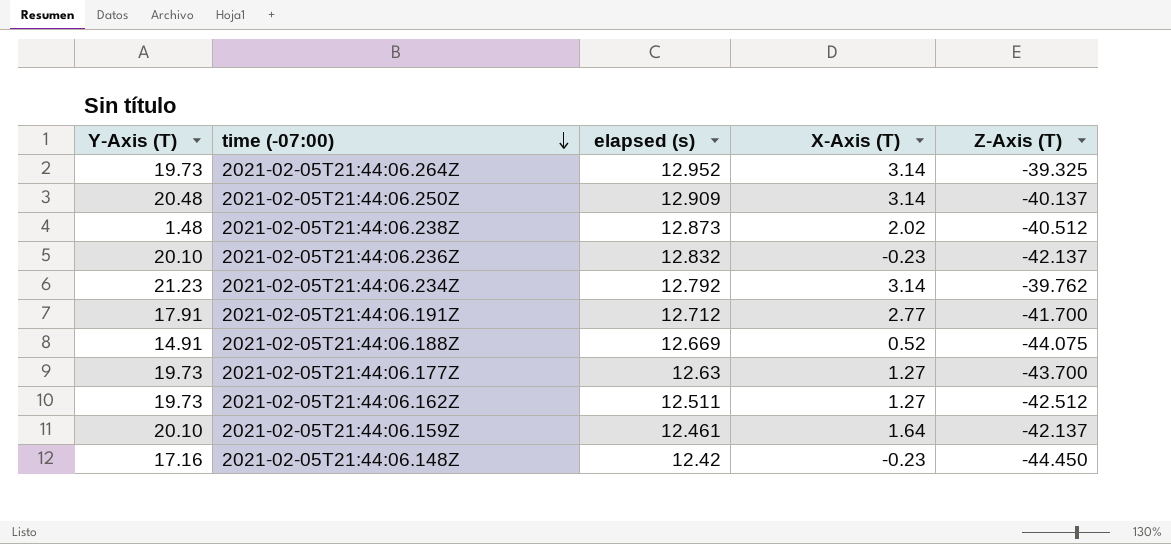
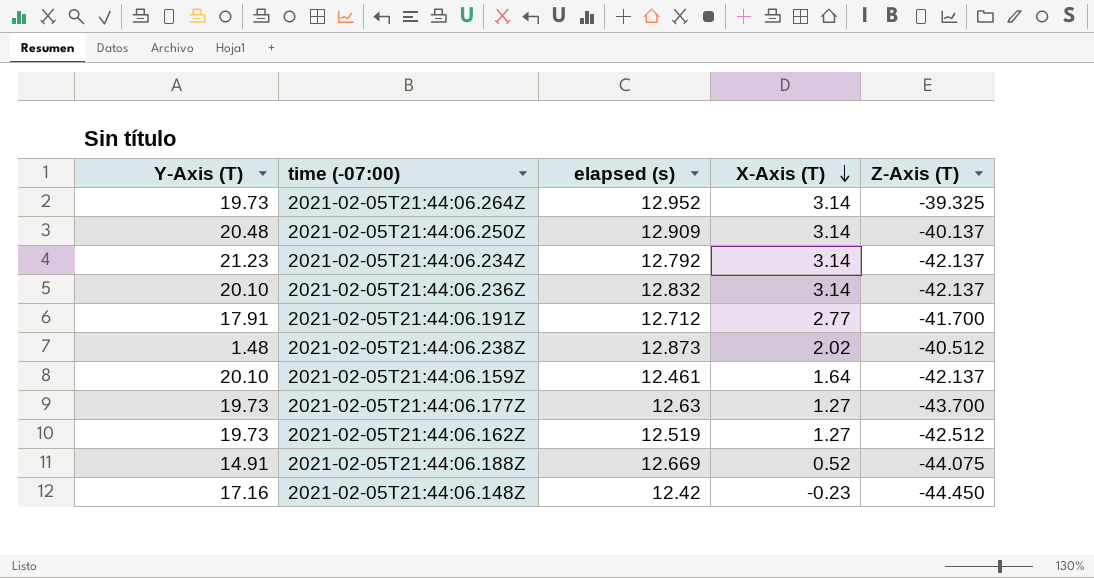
row order: time (-07:00) descending -> X-Axis (T) descending
2021-02-05T21:44:06.234Z | Z-Axis (T): -39.762 -> -42.137
2021-02-05T21:44:06.236Z | X-Axis (T): -0.23 -> 3.14
2021-02-05T21:44:06.162Z | elapsed (s): 12.511 -> 12.519

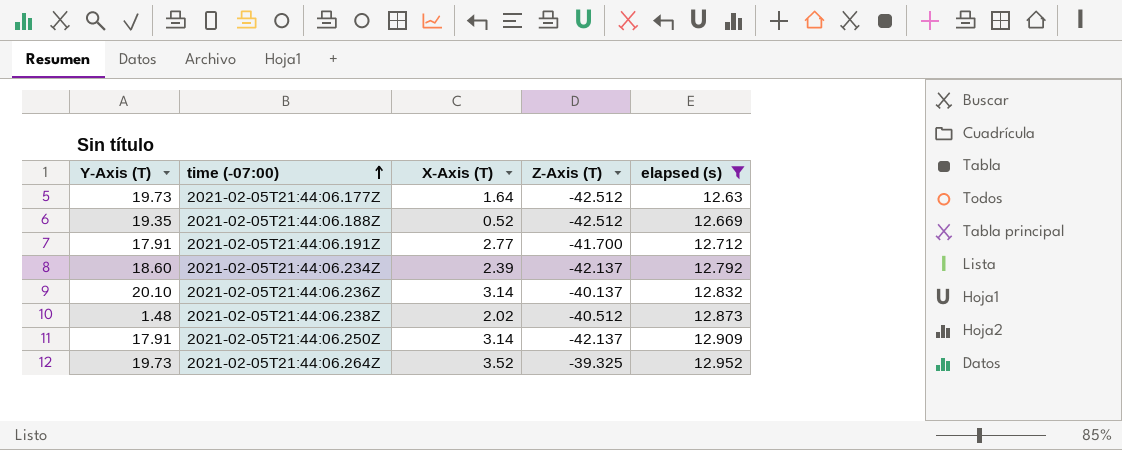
filter: none -> elapsed (s) >= 12.63
row order: X-Axis (T) descending -> time (-07:00) ascending
column elapsed (s) | position: 3 -> 5
2021-02-05T21:44:06.177Z | X-Axis (T): 1.27 -> 1.64
2021-02-05T21:44:06.177Z | Z-Axis (T): -43.700 -> -42.512
2021-02-05T21:44:06.188Z | Y-Axis (T): 14.91 -> 19.35
2021-02-05T21:44:06.188Z | Z-Axis (T): -44.075 -> -42.512
2021-02-05T21:44:06.234Z | Y-Axis (T): 21.23 -> 18.60
2021-02-05T21:44:06.234Z | X-Axis (T): 3.14 -> 2.39
2021-02-05T21:44:06.236Z | Z-Axis (T): -42.137 -> -40.137
2021-02-05T21:44:06.250Z | Y-Axis (T): 20.48 -> 17.91
2021-02-05T21:44:06.250Z | Z-Axis (T): -40.137 -> -42.137
2021-02-05T21:44:06.264Z | X-Axis (T): 3.14 -> 3.52

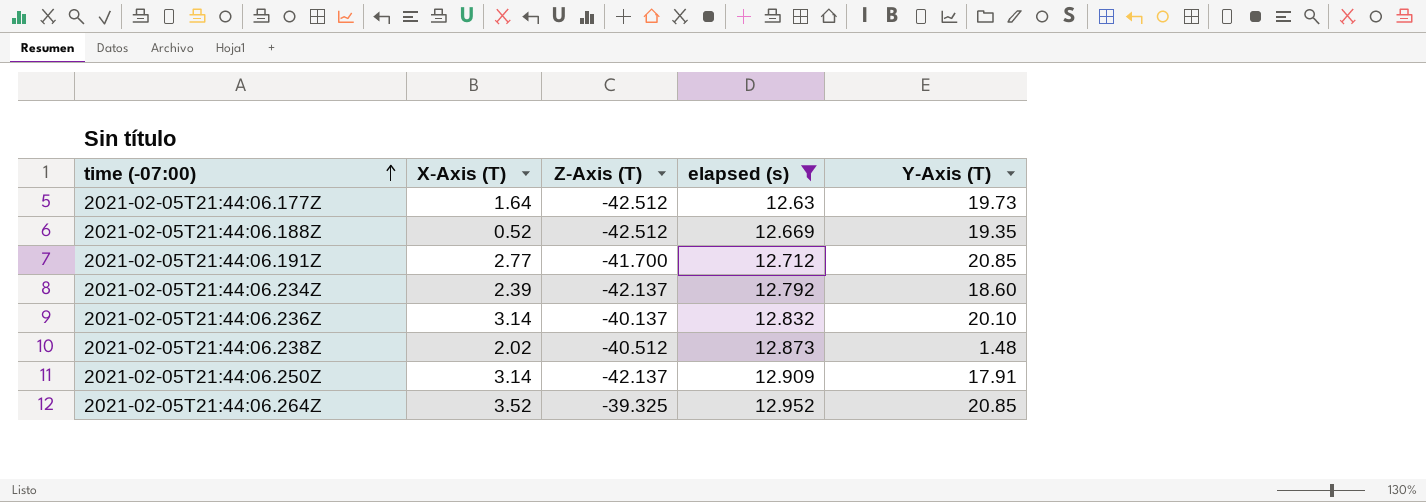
column Y-Axis (T) | position: 1 -> 5
2021-02-05T21:44:06.191Z | Y-Axis (T): 17.91 -> 20.85
2021-02-05T21:44:06.264Z | Y-Axis (T): 19.73 -> 20.85

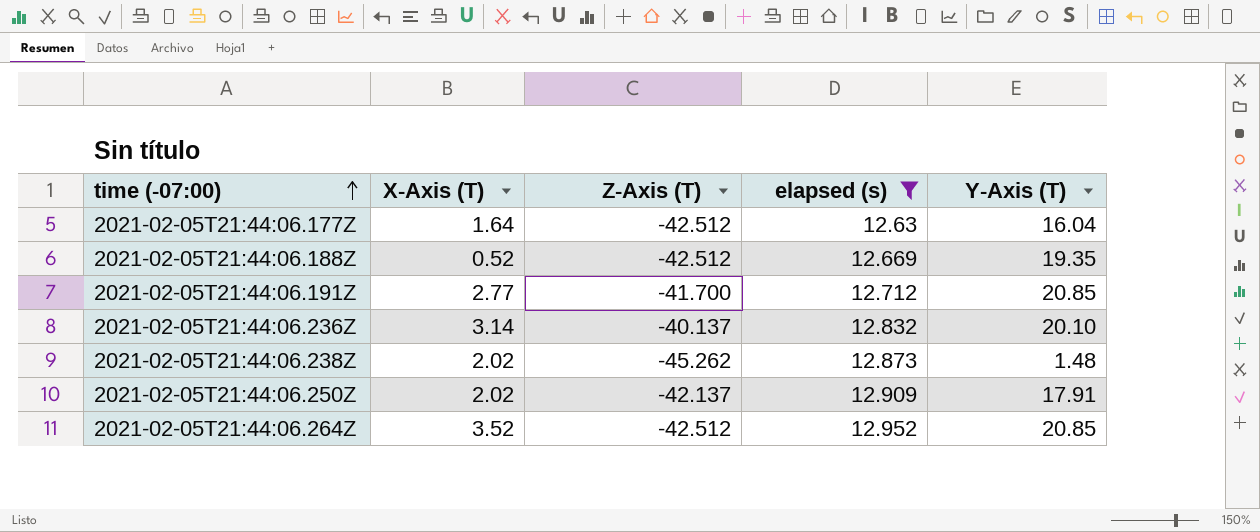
row 2021-02-05T21:44:06.234Z: 2.39 | -42.137 | 12.792 | 18.60 -> none
2021-02-05T21:44:06.177Z | Y-Axis (T): 19.73 -> 16.04
2021-02-05T21:44:06.238Z | Z-Axis (T): -40.512 -> -45.262
2021-02-05T21:44:06.250Z | X-Axis (T): 3.14 -> 2.02
2021-02-05T21:44:06.264Z | Z-Axis (T): -39.325 -> -42.512

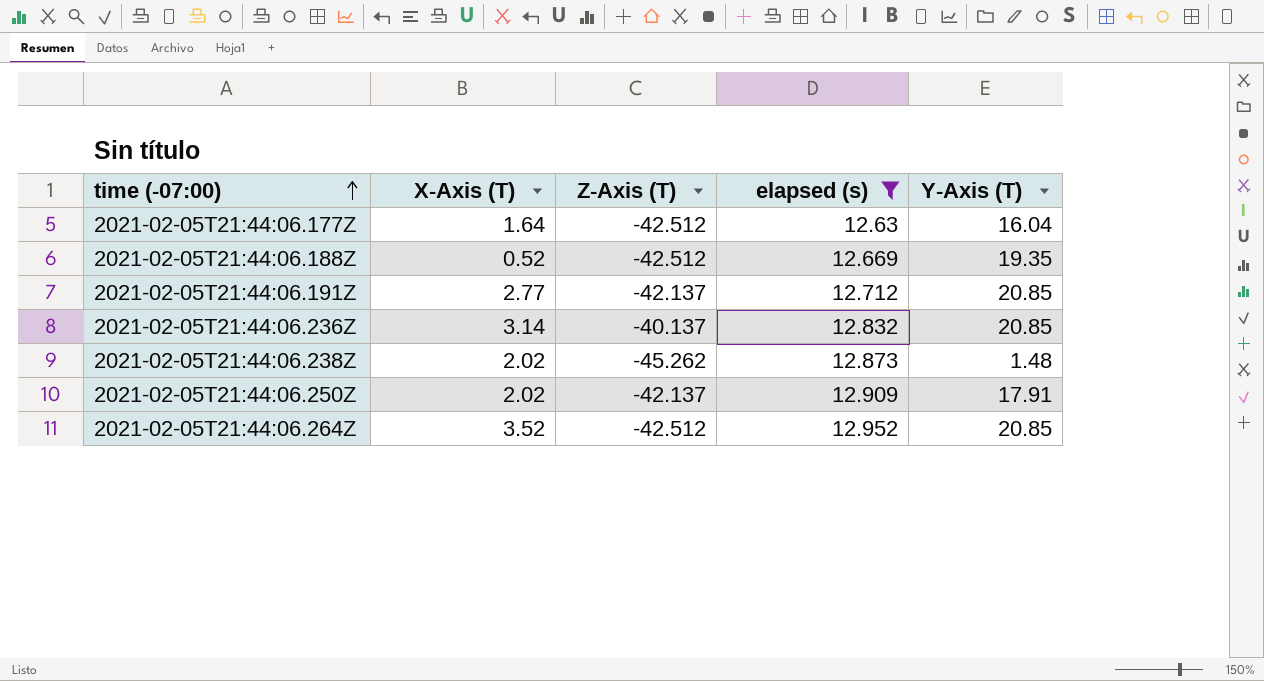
2021-02-05T21:44:06.191Z | Z-Axis (T): -41.700 -> -42.137
2021-02-05T21:44:06.236Z | Y-Axis (T): 20.10 -> 20.85

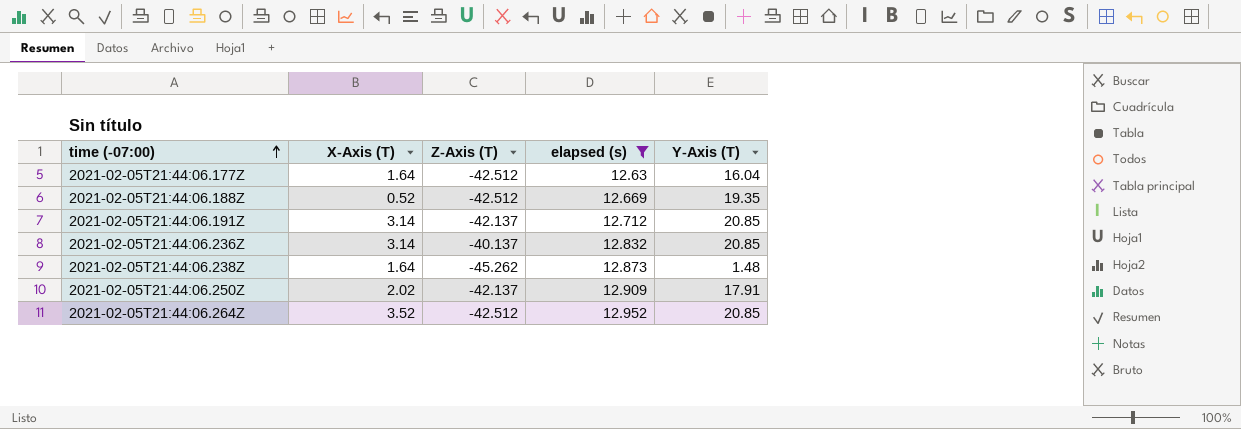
2021-02-05T21:44:06.191Z | X-Axis (T): 2.77 -> 3.14
2021-02-05T21:44:06.238Z | X-Axis (T): 2.02 -> 1.64

